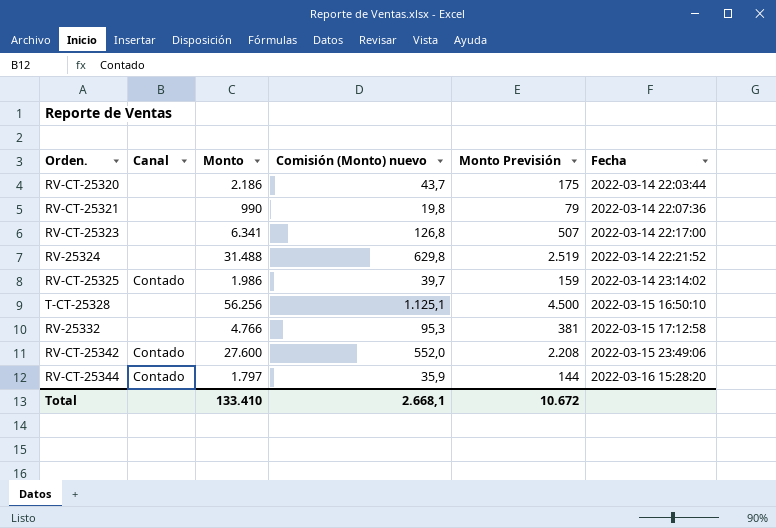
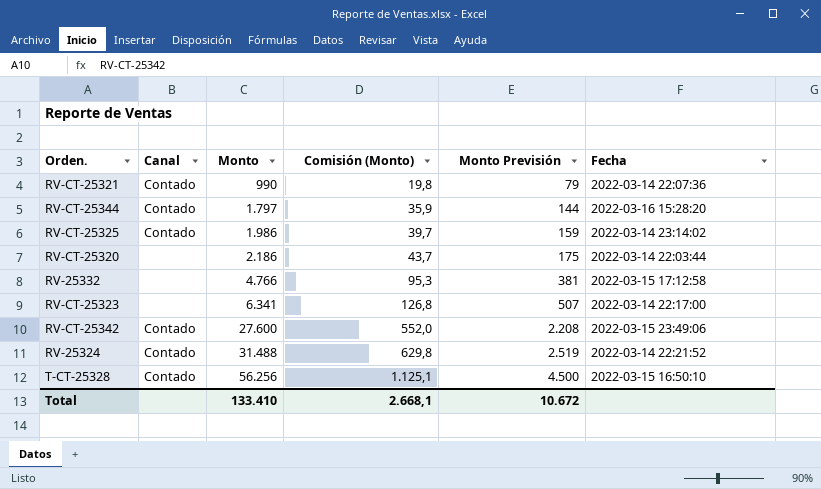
row order: Fecha ascending -> Monto ascending
column name: Comisión (Monto) nuevo -> Comisión (Monto)
RV-CT-25321 | Canal: none -> Contado
RV-25324 | Canal: none -> Contado
T-CT-25328 | Canal: none -> Contado

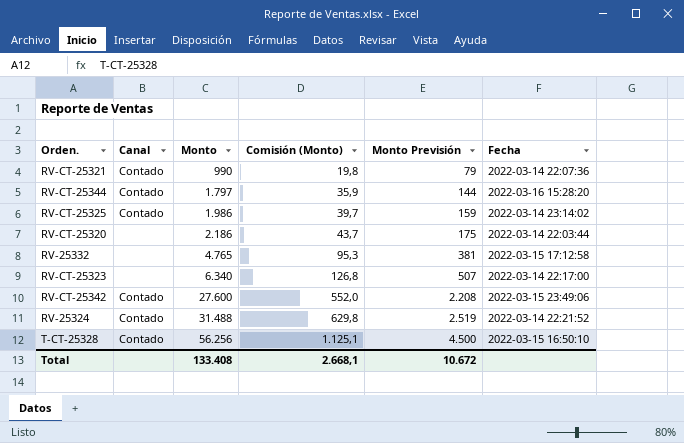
RV-25332 | Monto: 4.766 -> 4.765
RV-CT-25323 | Monto: 6.341 -> 6.340
Total | Monto: 133.410 -> 133.408

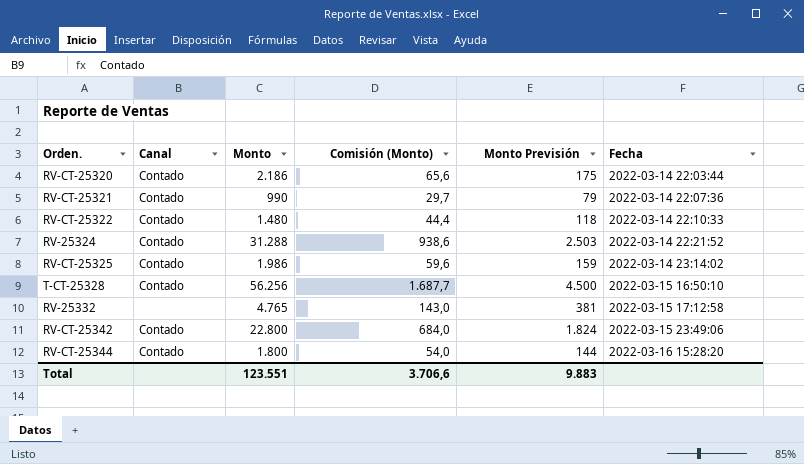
row order: Monto ascending -> Fecha ascending
column Comisión (Monto) | formula: [Monto] * 0,02 -> [Monto] * 0,03
row RV-CT-25323: none | 6.340 | 126,8 | 507 | 2022-03-14 22:17:00 -> none
RV-CT-25320 | Canal: none -> Contado
row RV-CT-25322: none -> Contado | 1.480 | 44,4 | 118 | 2022-03-14 22:10:33
RV-25324 | Monto: 31.488 -> 31.288
RV-25324 | Monto Previsión: 2.519 -> 2.503
RV-CT-25342 | Monto: 27.600 -> 22.800
RV-CT-25342 | Monto Previsión: 2.208 -> 1.824
RV-CT-25344 | Monto: 1.797 -> 1.800
Total | Monto: 133.408 -> 123.551
Total | Comisión (Monto): 2.668,1 -> 3.706,6
Total | Monto Previsión: 10.672 -> 9.883

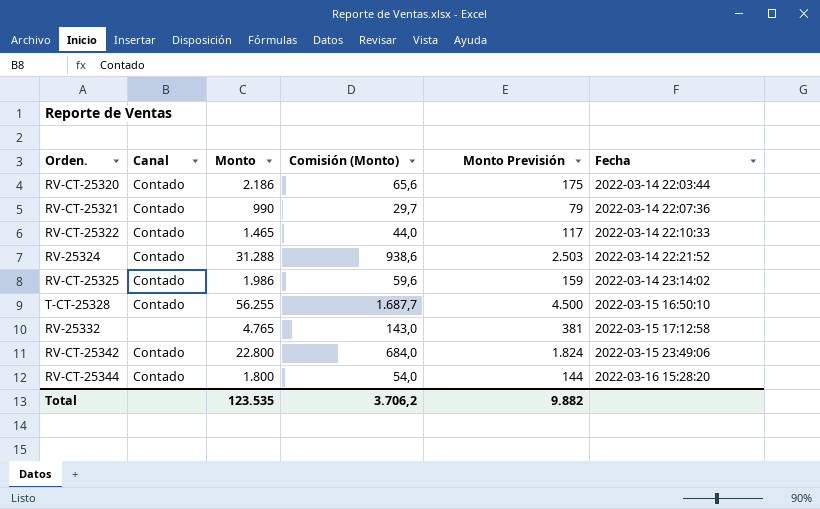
RV-CT-25322 | Monto: 1.480 -> 1.465
RV-CT-25322 | Comisión (Monto): 44,4 -> 44,0
RV-CT-25322 | Monto Previsión: 118 -> 117
T-CT-25328 | Monto: 56.256 -> 56.255
Total | Monto: 123.551 -> 123.535
Total | Comisión (Monto): 3.706,6 -> 3.706,2
Total | Monto Previsión: 9.883 -> 9.882

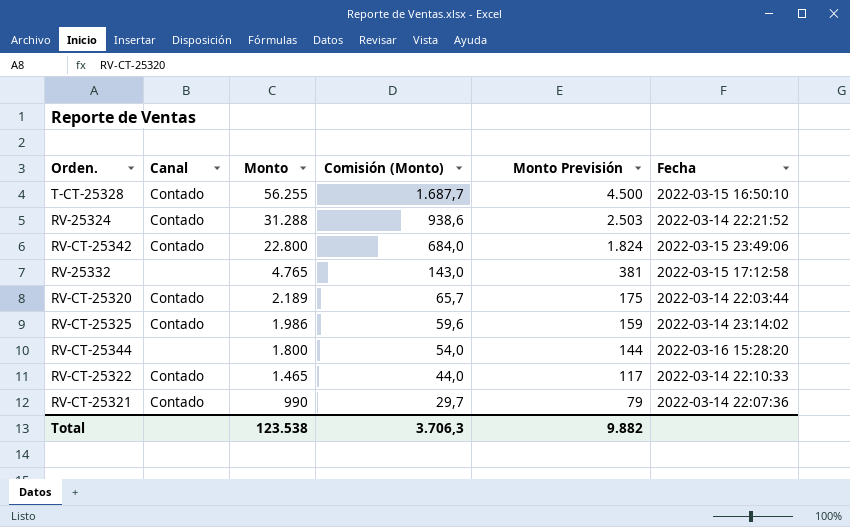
row order: Fecha ascending -> Monto descending
RV-CT-25320 | Monto: 2.186 -> 2.189
RV-CT-25320 | Comisión (Monto): 65,6 -> 65,7
RV-CT-25344 | Canal: Contado -> none
Total | Monto: 123.535 -> 123.538
Total | Comisión (Monto): 3.706,2 -> 3.706,3

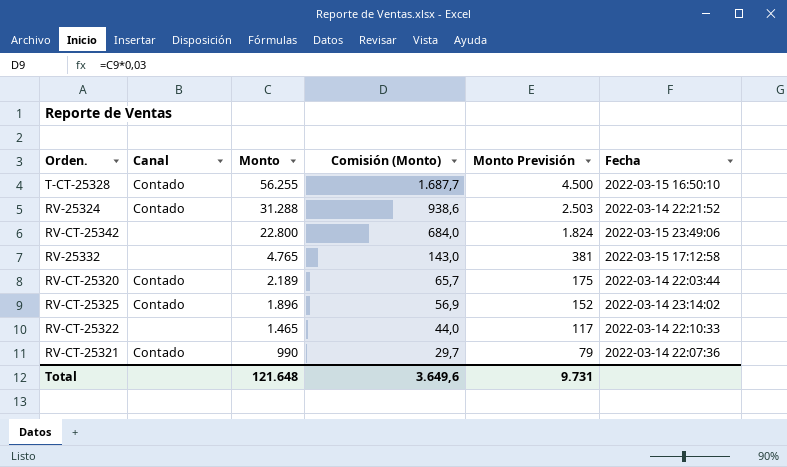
row RV-CT-25344: none | 1.800 | 54,0 | 144 | 2022-03-16 15:28:20 -> none
RV-CT-25342 | Canal: Contado -> none
RV-CT-25325 | Monto: 1.986 -> 1.896
RV-CT-25325 | Comisión (Monto): 59,6 -> 56,9
RV-CT-25325 | Monto Previsión: 159 -> 152
RV-CT-25322 | Canal: Contado -> none
Total | Monto: 123.538 -> 121.648
Total | Comisión (Monto): 3.706,3 -> 3.649,6
Total | Monto Previsión: 9.882 -> 9.731

